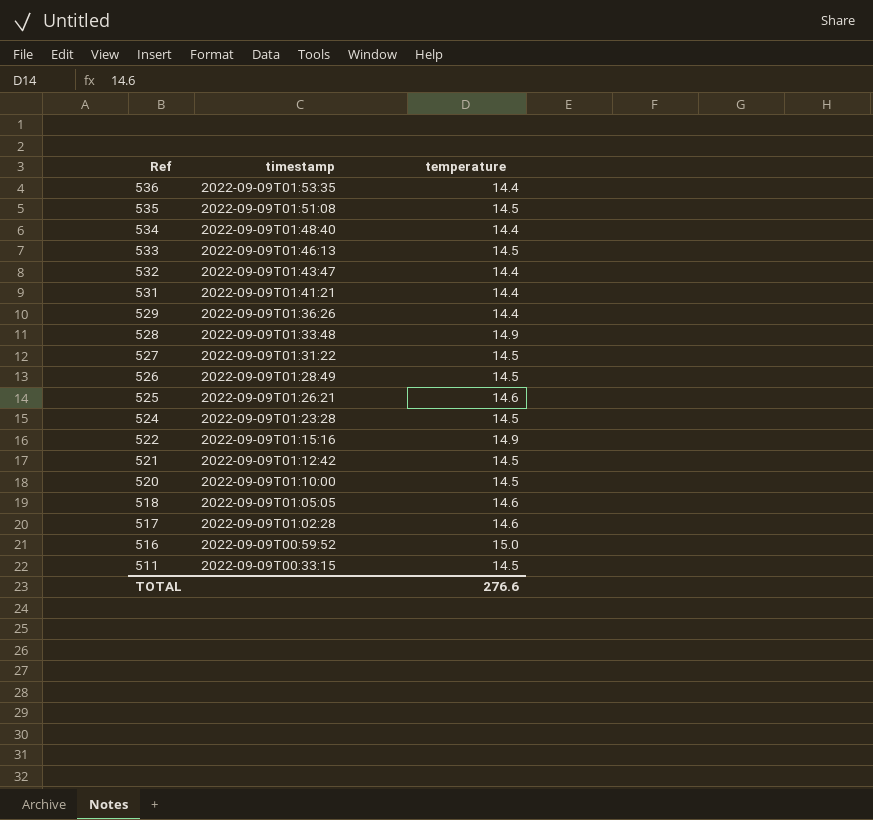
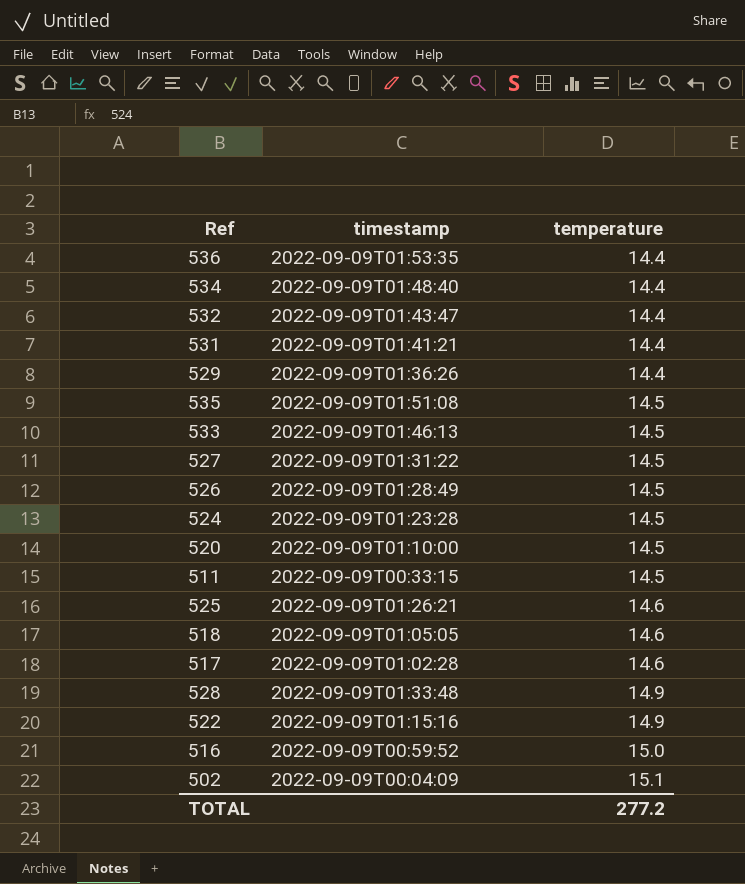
row order: Ref descending -> temperature ascending
row 521: 2022-09-09T01:12:42 | 14.5 -> none
row 502: none -> 2022-09-09T00:04:09 | 15.1
TOTAL | temperature: 276.6 -> 277.2

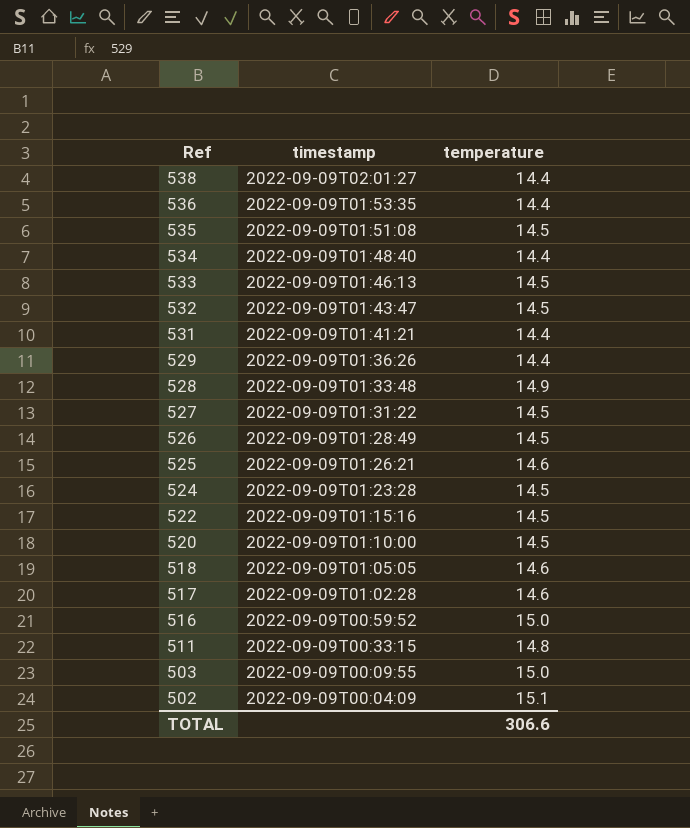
row order: temperature ascending -> Ref descending
row 538: none -> 2022-09-09T02:01:27 | 14.4
532 | temperature: 14.4 -> 14.5
522 | temperature: 14.9 -> 14.5
511 | temperature: 14.5 -> 14.8
row 503: none -> 2022-09-09T00:09:55 | 15.0
TOTAL | temperature: 277.2 -> 306.6

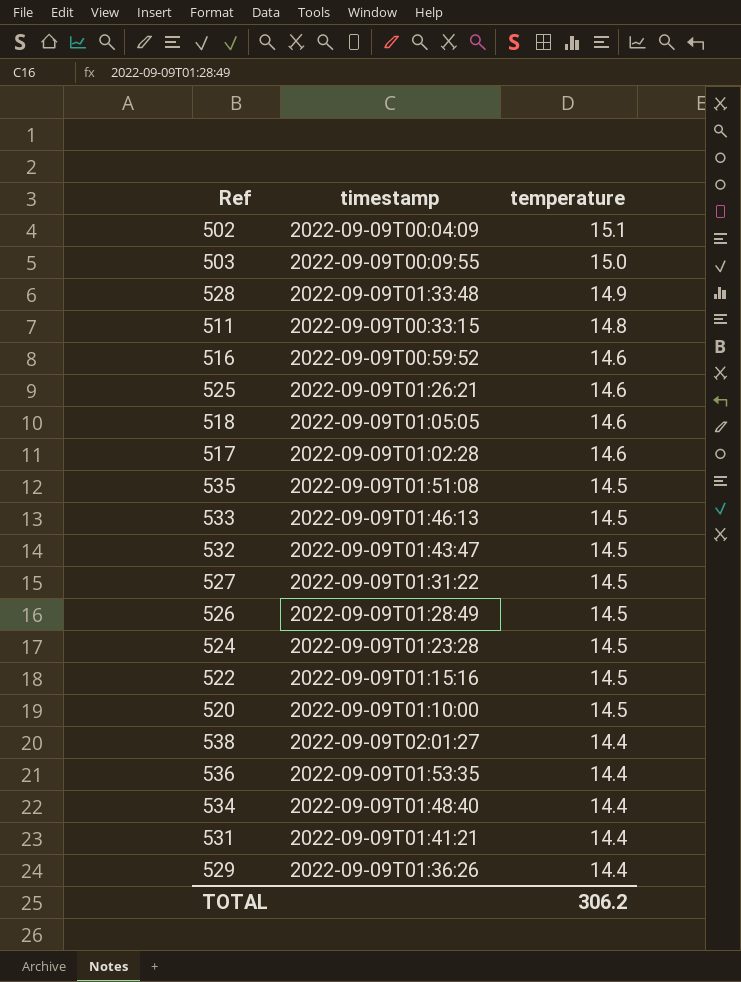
row order: Ref descending -> temperature descending
516 | temperature: 15.0 -> 14.6
TOTAL | temperature: 306.6 -> 306.2

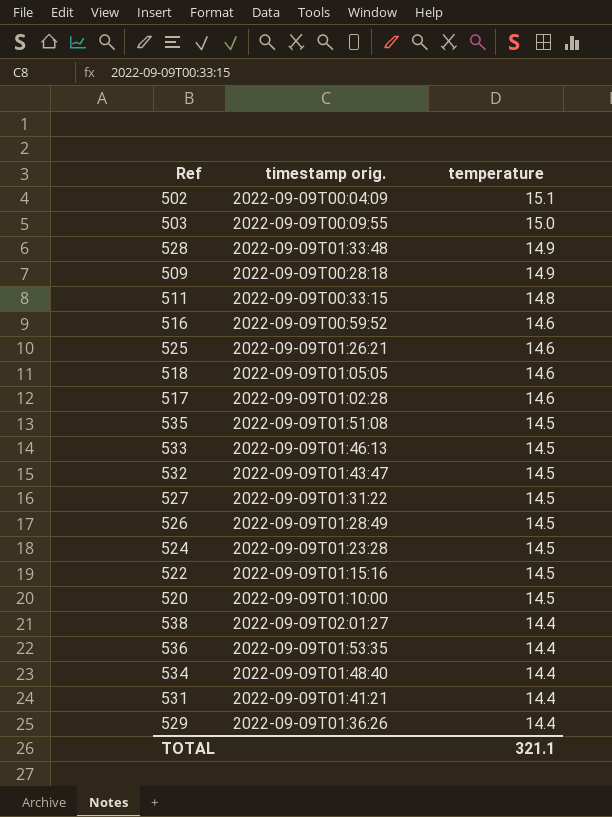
column name: timestamp -> timestamp orig.
row 509: none -> 2022-09-09T00:28:18 | 14.9
TOTAL | temperature: 306.2 -> 321.1

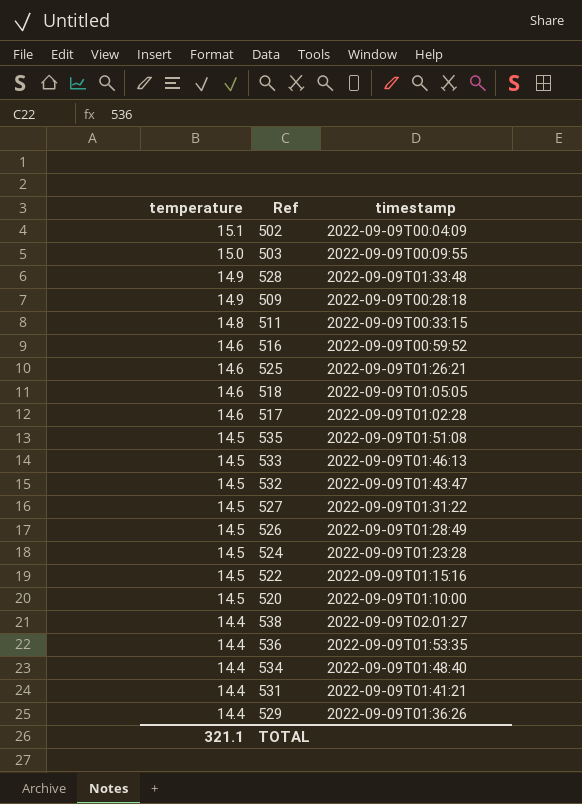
column temperature | position: 3 -> 1
column name: timestamp orig. -> timestamp

